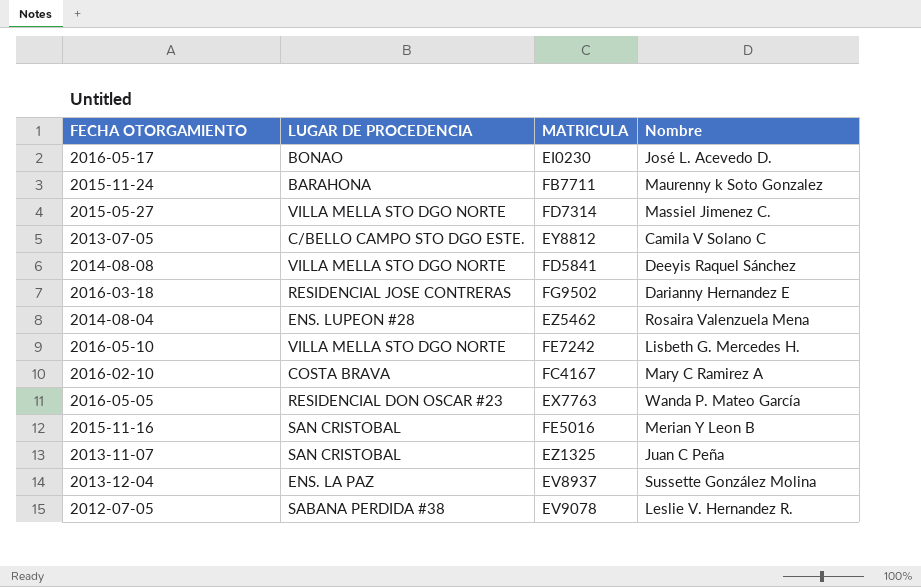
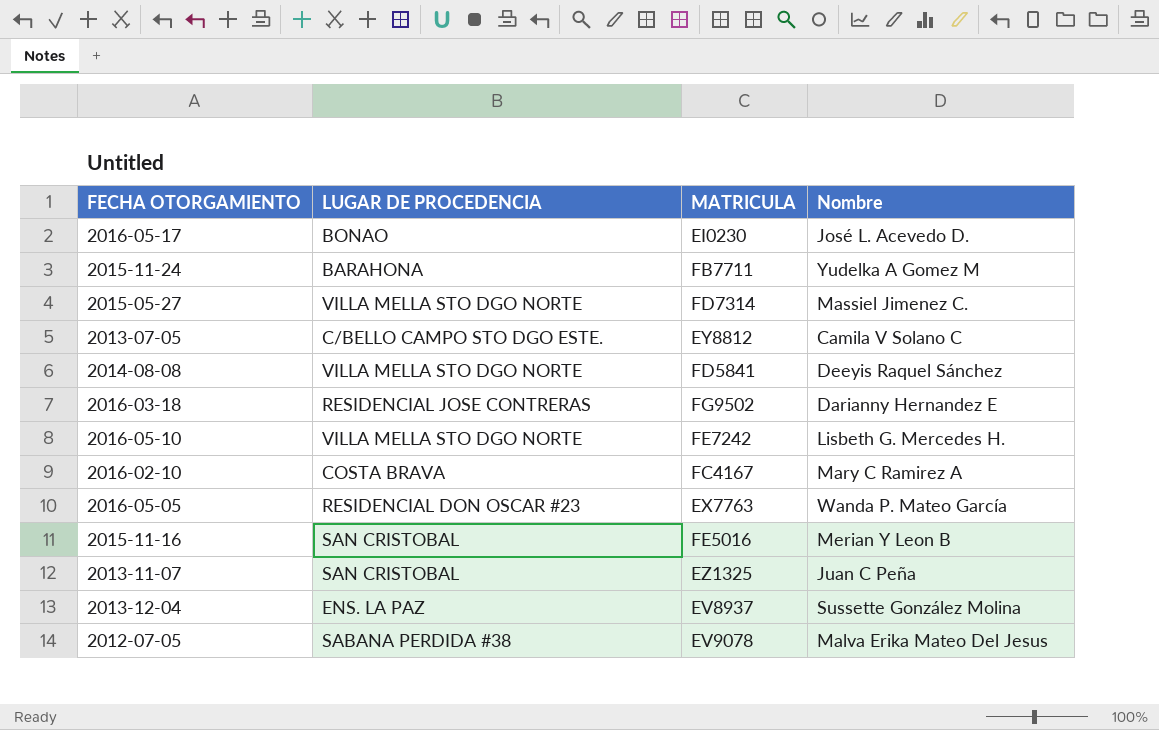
row 2014-08-04: ENS. LUPEON #28 | EZ5462 | Rosaira Valenzuela Mena -> none
2015-11-24 | Nombre: Maurenny k Soto Gonzalez -> Yudelka A Gomez M
2012-07-05 | Nombre: Leslie V. Hernandez R. -> Malva Erika Mateo Del Jesus

